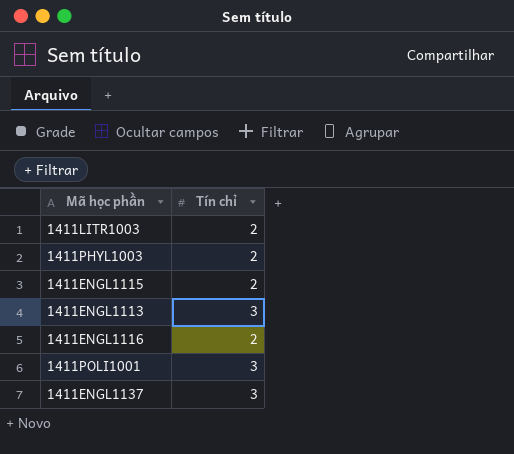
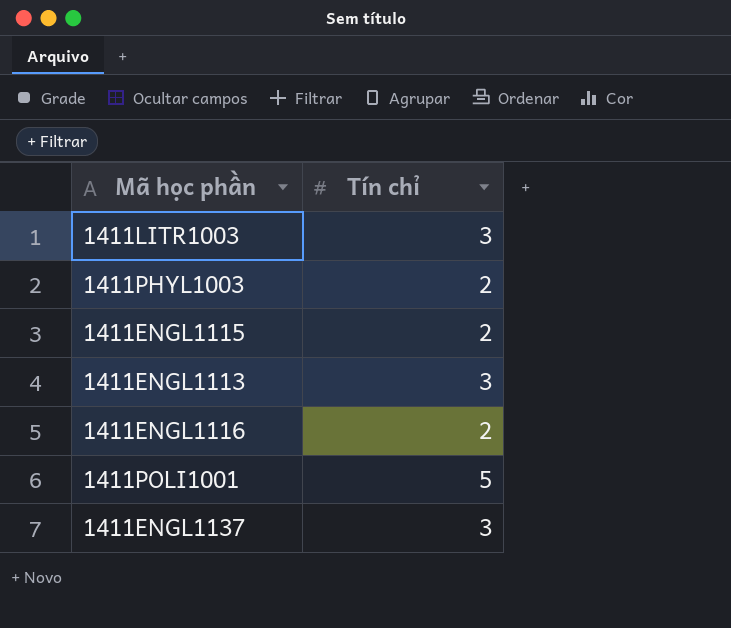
1411LITR1003 | Tín chỉ: 2 -> 3
1411POLI1001 | Tín chỉ: 3 -> 5

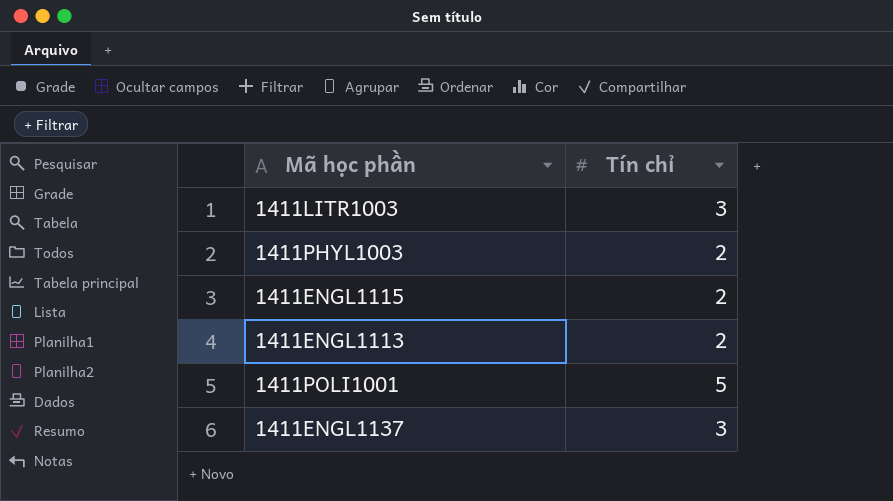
row 1411ENGL1116: 2 -> none
1411ENGL1113 | Tín chỉ: 3 -> 2

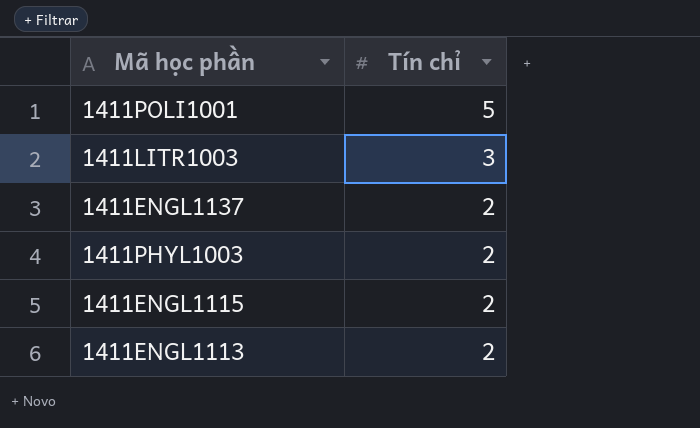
row order: none -> Tín chỉ descending
1411ENGL1137 | Tín chỉ: 3 -> 2

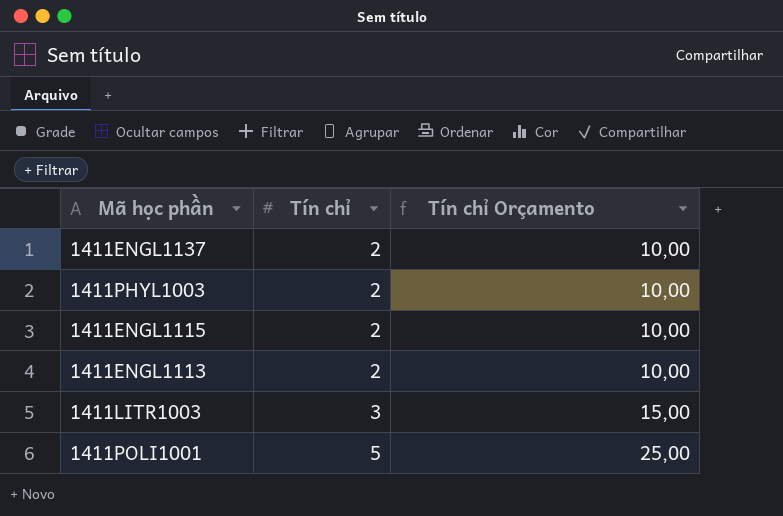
row order: Tín chỉ descending -> Tín chỉ ascending
column Tín chỉ Orçamento | formula: none -> [Tín chỉ] * 5

